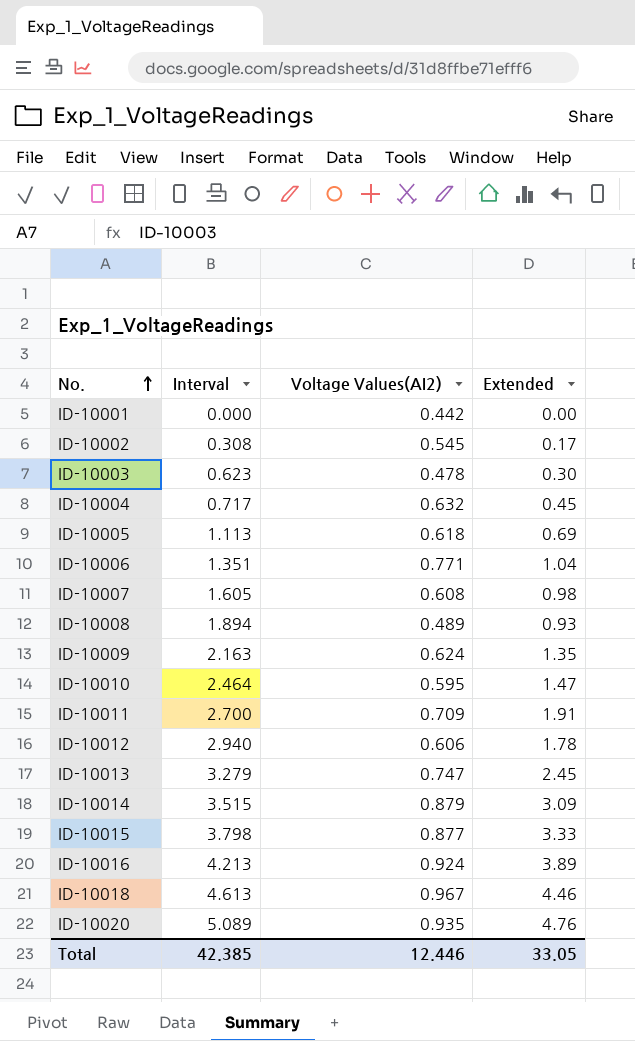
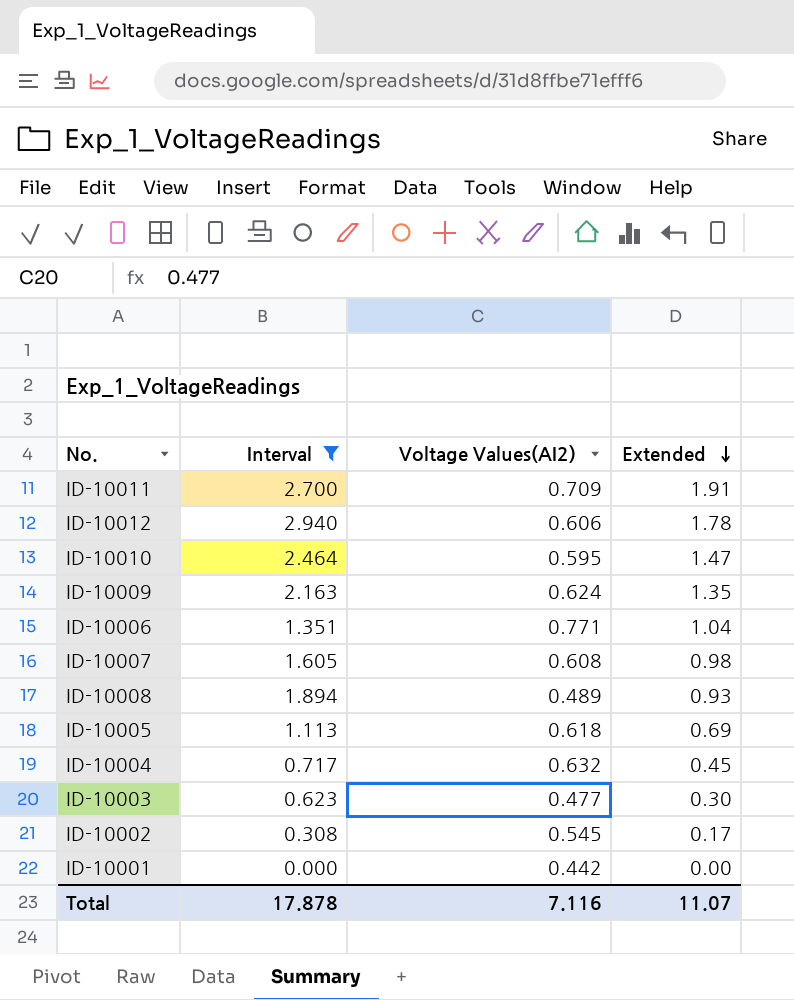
filter: none -> Interval <= 2.940
row order: No. ascending -> Extended descending
ID-10003 | Voltage Values(AI2): 0.478 -> 0.477
Total | Interval: 42.385 -> 17.878
Total | Voltage Values(AI2): 12.446 -> 7.116
Total | Extended: 33.05 -> 11.07

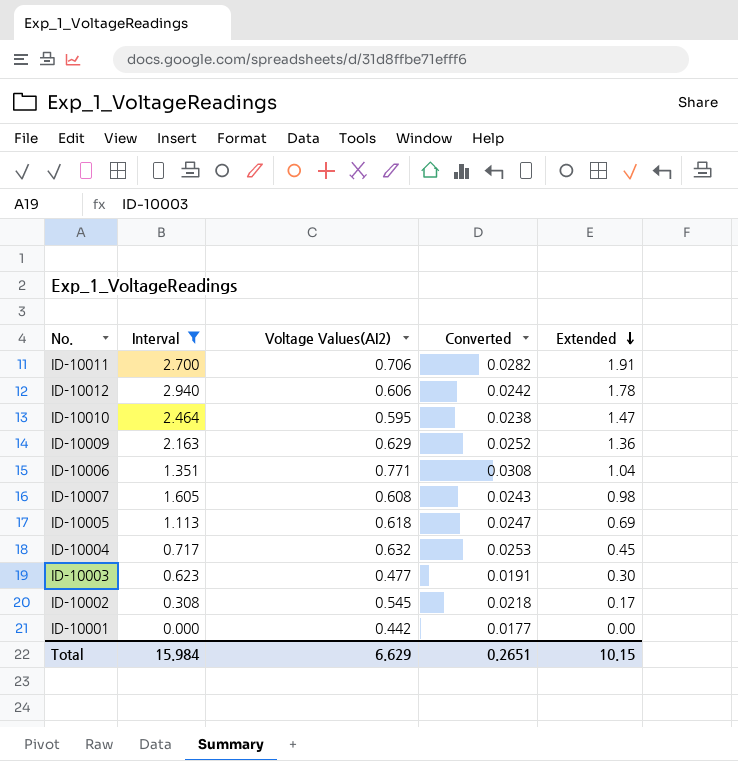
column Converted | formula: none -> [Voltage Values(AI2)] * 0.04
row ID-10008: 1.894 | 0.489 | 0.93 -> none
ID-10011 | Voltage Values(AI2): 0.709 -> 0.706
ID-10009 | Voltage Values(AI2): 0.624 -> 0.629
ID-10009 | Extended: 1.35 -> 1.36
Total | Interval: 17.878 -> 15.984
Total | Voltage Values(AI2): 7.116 -> 6.629
Total | Extended: 11.07 -> 10.15

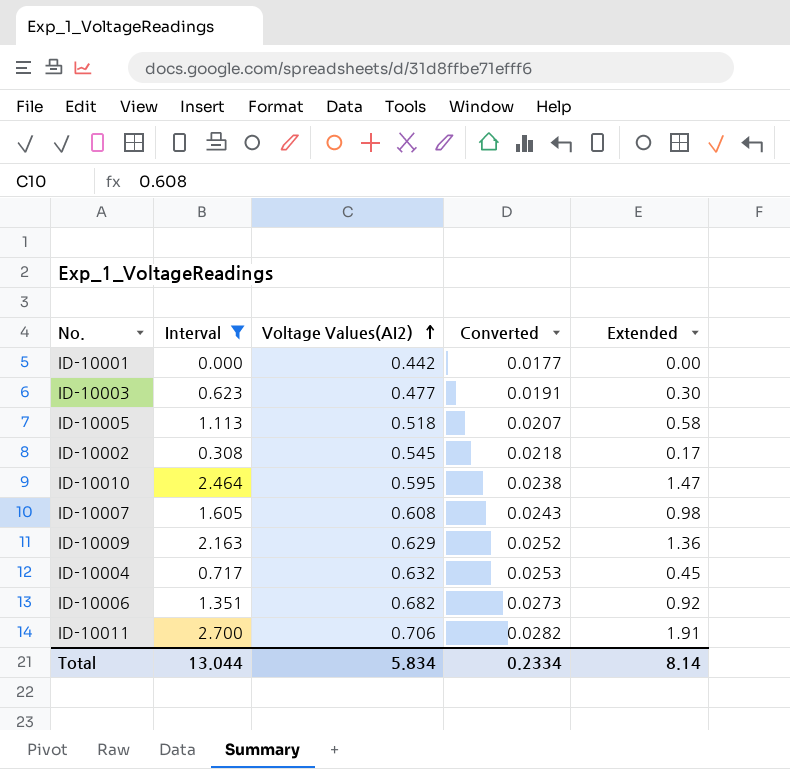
row order: Extended descending -> Voltage Values(AI2) ascending
row ID-10012: 2.940 | 0.606 | 0.0242 | 1.78 -> none
ID-10005 | Voltage Values(AI2): 0.618 -> 0.518
ID-10005 | Converted: 0.0247 -> 0.0207
ID-10005 | Extended: 0.69 -> 0.58
ID-10006 | Voltage Values(AI2): 0.771 -> 0.682
ID-10006 | Converted: 0.0308 -> 0.0273
ID-10006 | Extended: 1.04 -> 0.92
Total | Interval: 15.984 -> 13.044
Total | Voltage Values(AI2): 6.629 -> 5.834
Total | Converted: 0.2651 -> 0.2334
Total | Extended: 10.15 -> 8.14

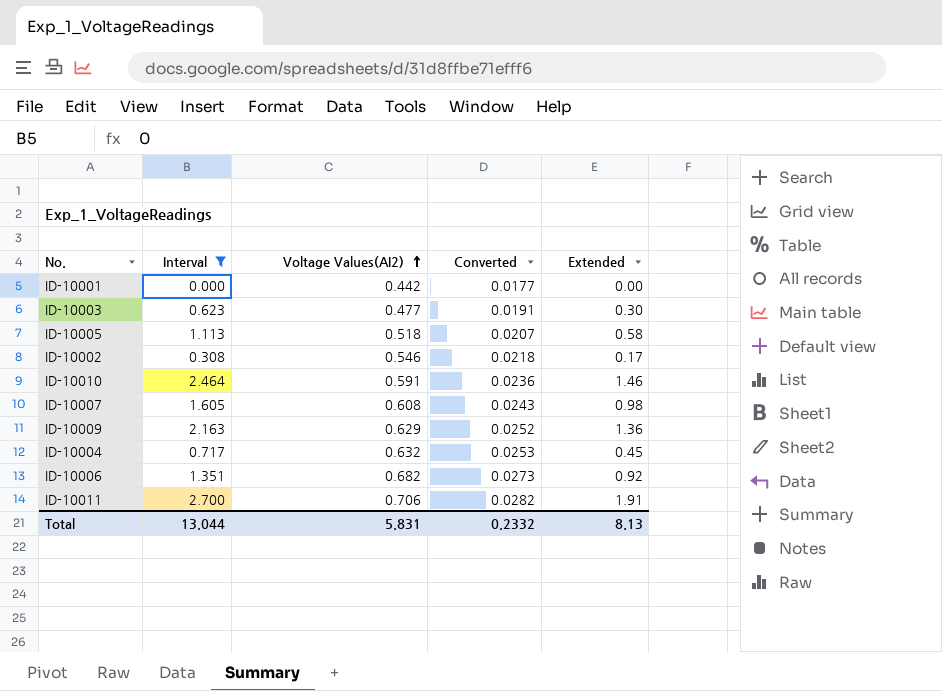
ID-10002 | Voltage Values(AI2): 0.545 -> 0.546
ID-10010 | Voltage Values(AI2): 0.595 -> 0.591
ID-10010 | Converted: 0.0238 -> 0.0236
ID-10010 | Extended: 1.47 -> 1.46
Total | Voltage Values(AI2): 5.834 -> 5.831
Total | Converted: 0.2334 -> 0.2332
Total | Extended: 8.14 -> 8.13

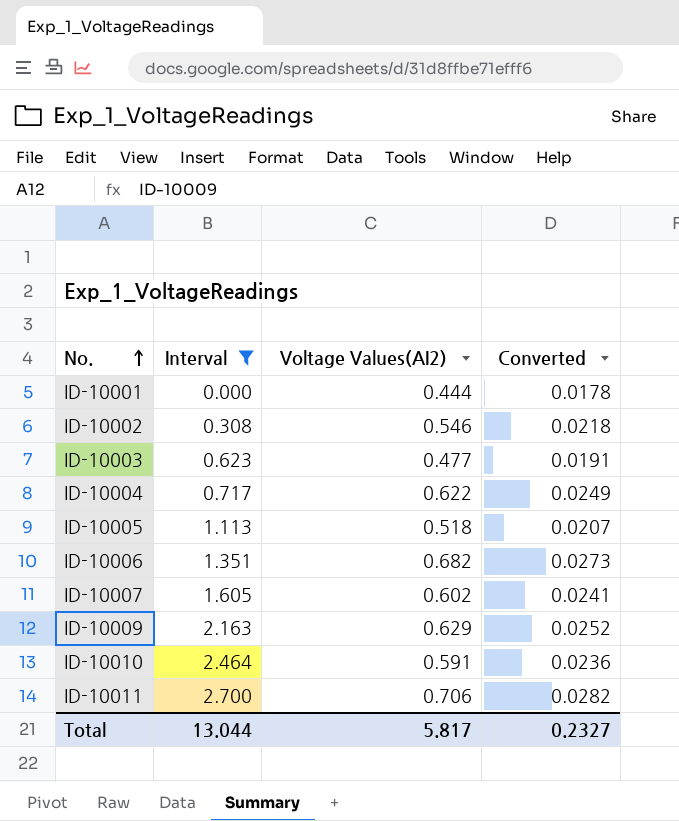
row order: Voltage Values(AI2) ascending -> No. ascending
column Extended | formula: [Interval] * [Voltage Values(AI2)] -> none
ID-10001 | Voltage Values(AI2): 0.442 -> 0.444
ID-10001 | Converted: 0.0177 -> 0.0178
ID-10004 | Voltage Values(AI2): 0.632 -> 0.622
ID-10004 | Converted: 0.0253 -> 0.0249
ID-10007 | Voltage Values(AI2): 0.608 -> 0.602
ID-10007 | Converted: 0.0243 -> 0.0241
Total | Voltage Values(AI2): 5.831 -> 5.817
Total | Converted: 0.2332 -> 0.2327

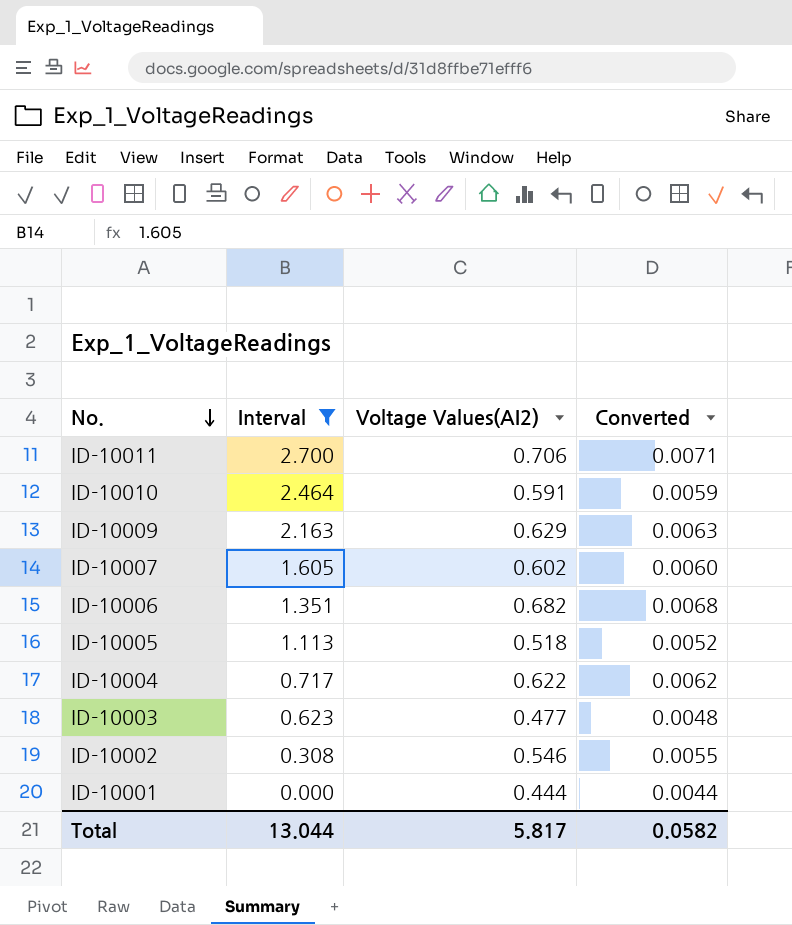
row order: No. ascending -> No. descending
column Converted | formula: [Voltage Values(AI2)] * 0.04 -> [Voltage Values(AI2)] * 0.01
Total | Converted: 0.2327 -> 0.0582

